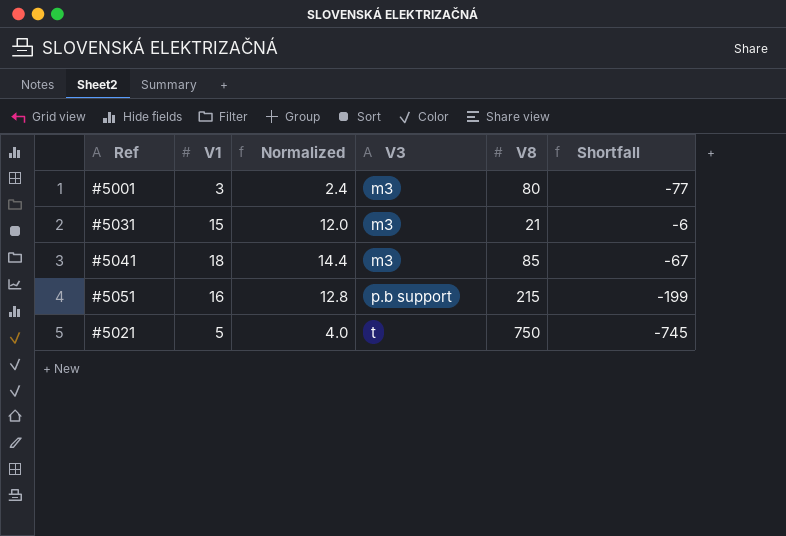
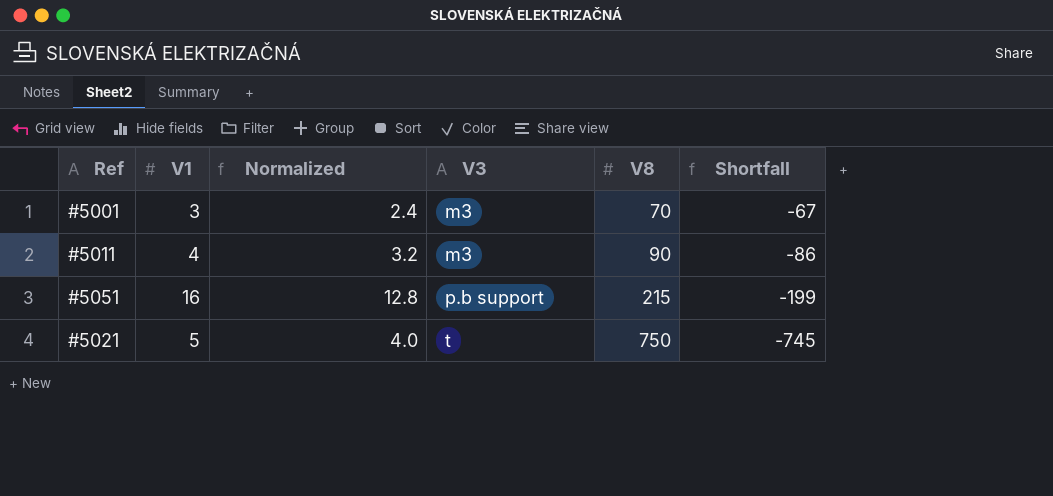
row #5031: 15 | 12.0 | m3 | 21 | -6 -> none
row #5041: 18 | 14.4 | m3 | 85 | -67 -> none
#5001 | V8: 80 -> 70
#5001 | Shortfall: -77 -> -67
row #5011: none -> 4 | 3.2 | m3 | 90 | -86

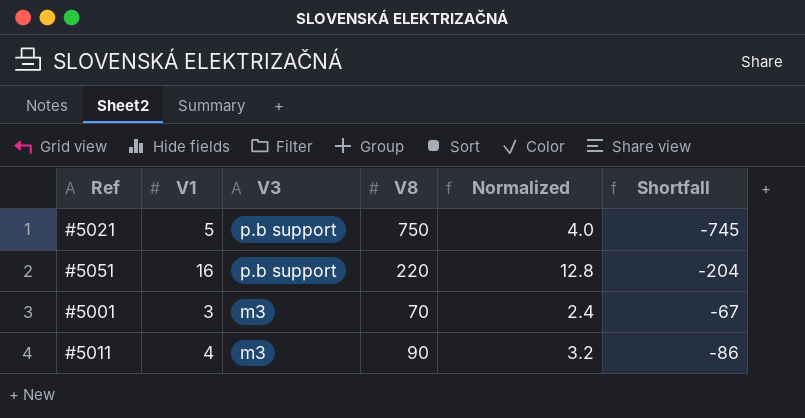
row order: V3 ascending -> V3 descending
column Normalized | position: 3 -> 5
#5021 | V3: t -> p.b support
#5051 | V8: 215 -> 220
#5051 | Shortfall: -199 -> -204

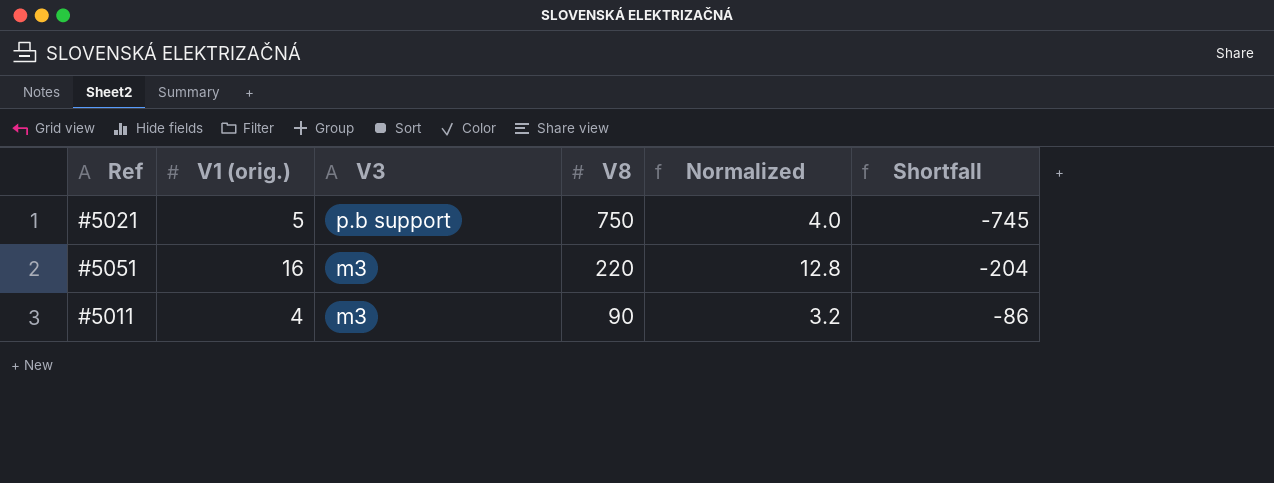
column name: V1 -> V1 (orig.)
row #5001: 3 | m3 | 70 | 2.4 | -67 -> none
#5051 | V3: p.b support -> m3

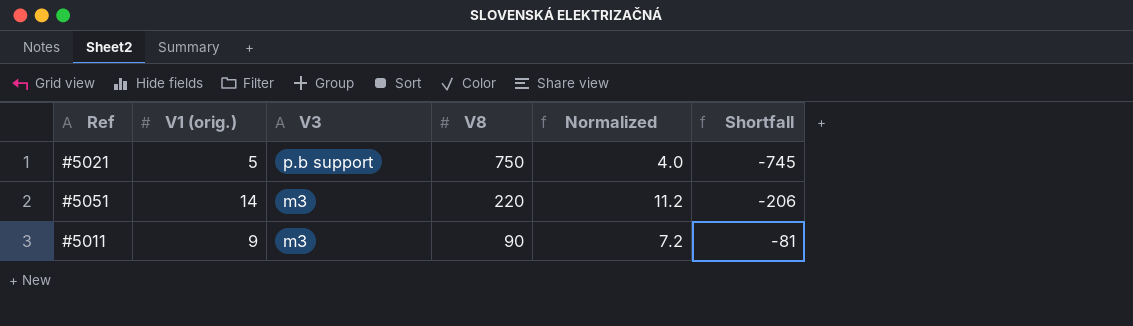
#5051 | V1 (orig.): 16 -> 14
#5051 | Normalized: 12.8 -> 11.2
#5051 | Shortfall: -204 -> -206
#5011 | V1 (orig.): 4 -> 9
#5011 | Normalized: 3.2 -> 7.2
#5011 | Shortfall: -86 -> -81

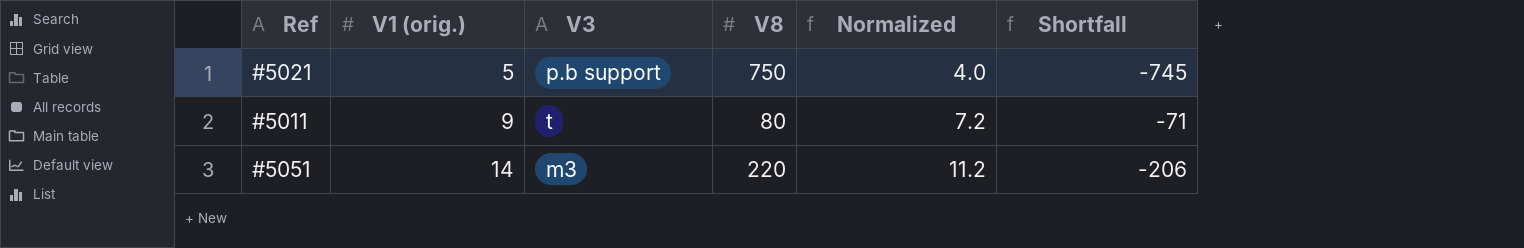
row order: V3 descending -> V1 (orig.) ascending
#5011 | V3: m3 -> t
#5011 | V8: 90 -> 80
#5011 | Shortfall: -81 -> -71

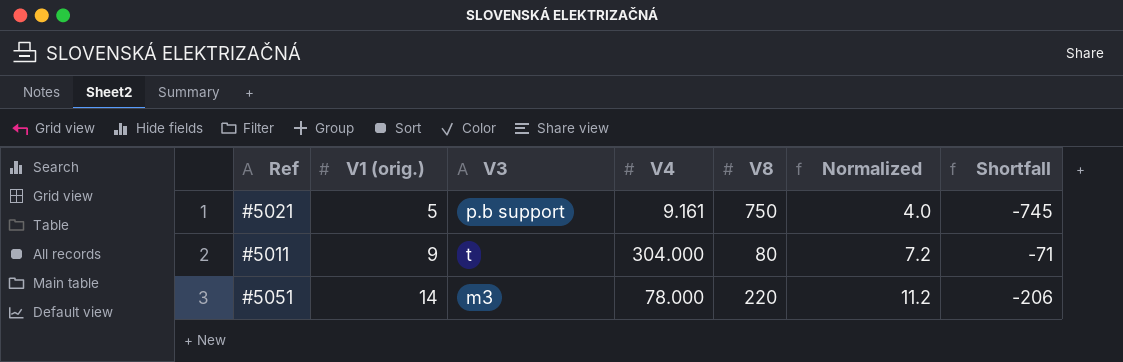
column V4 | position: none -> 4

